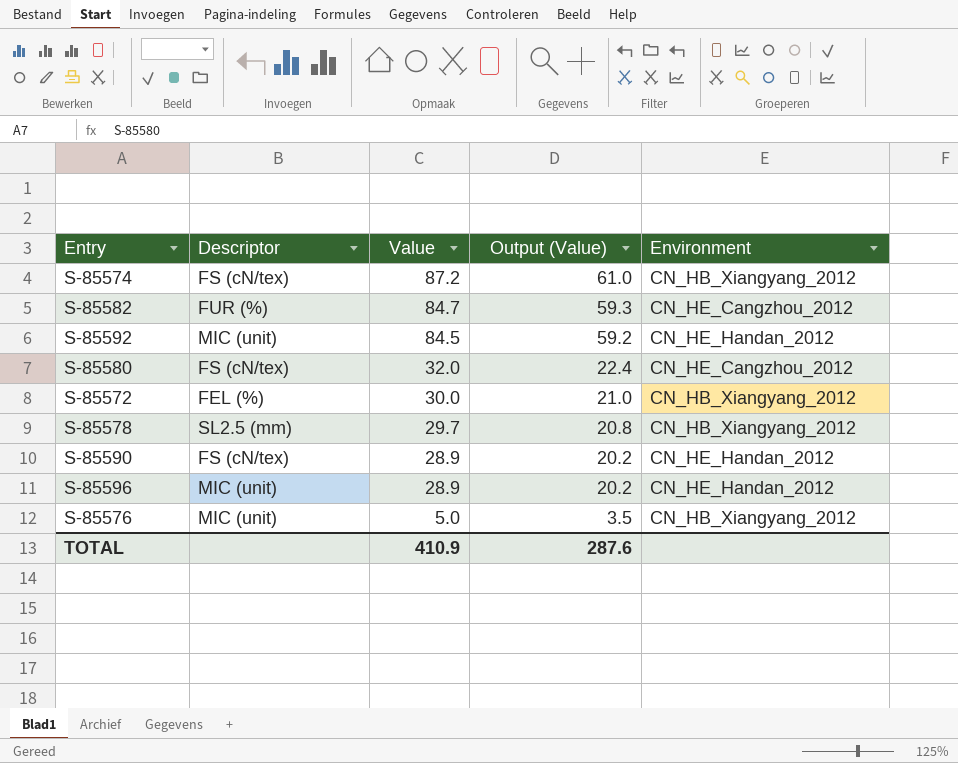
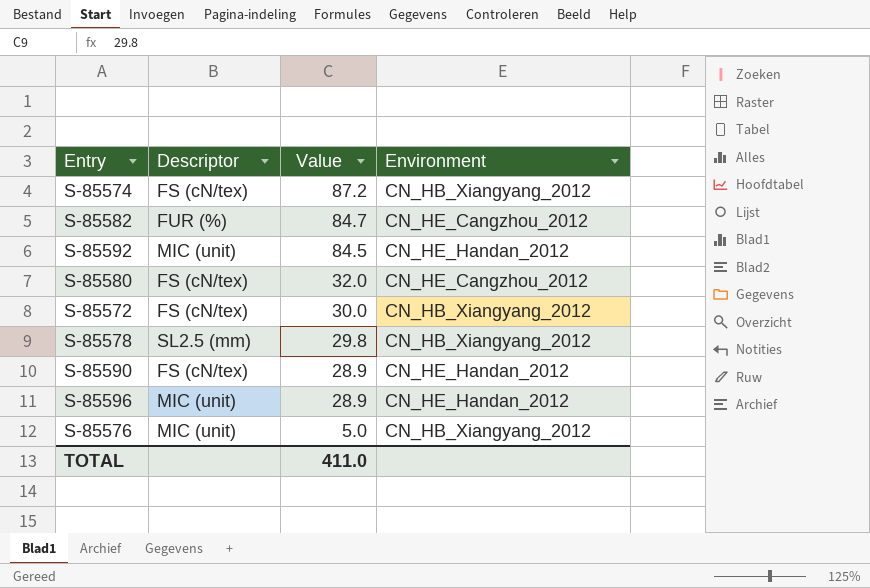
column Output (Value) | formula: [Value] * 0.7 -> none
S-85572 | Descriptor: FEL (%) -> FS (cN/tex)
S-85578 | Value: 29.7 -> 29.8
TOTAL | Value: 410.9 -> 411.0

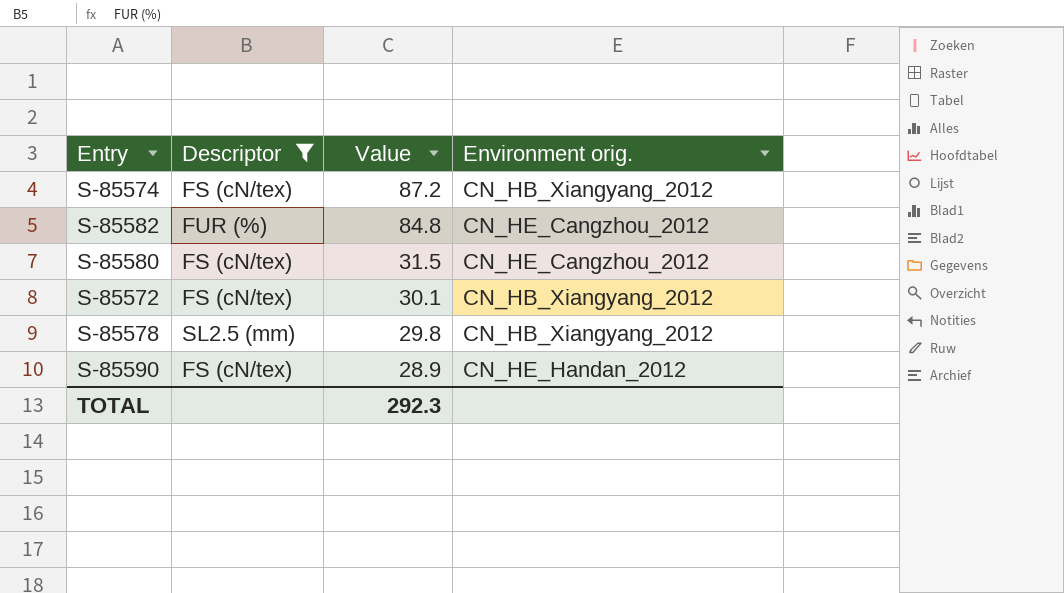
filter: none -> Descriptor != MIC (unit)
column name: Environment -> Environment orig.
S-85582 | Value: 84.7 -> 84.8
S-85580 | Value: 32.0 -> 31.5
S-85572 | Value: 30.0 -> 30.1
TOTAL | Value: 411.0 -> 292.3

